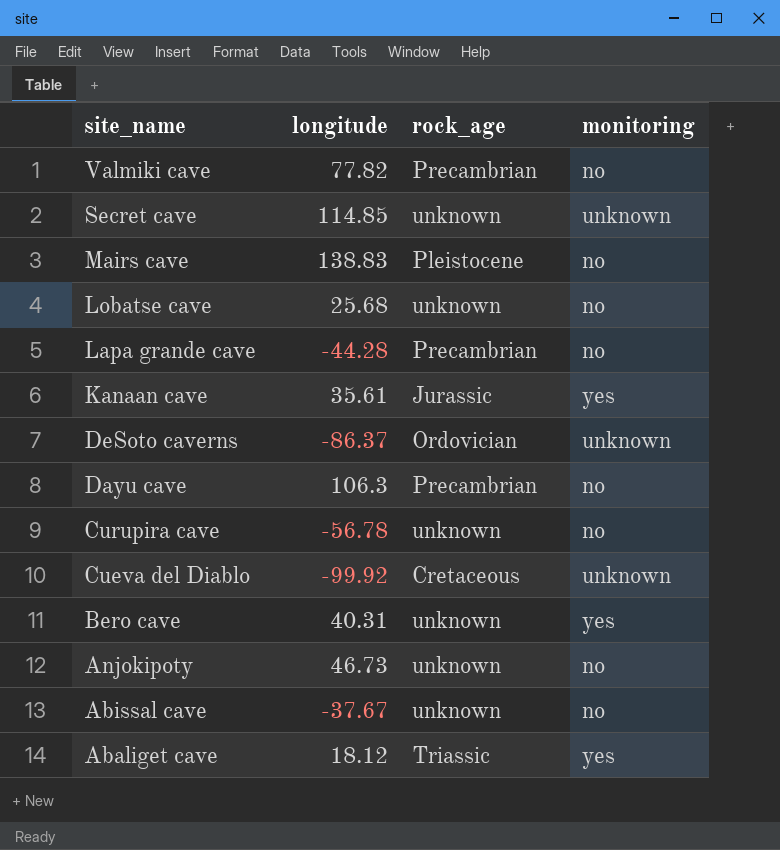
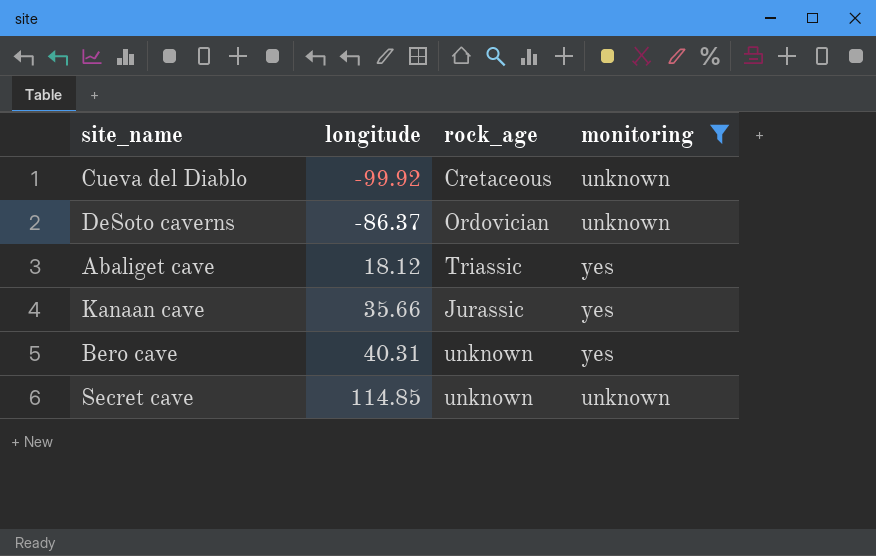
filter: none -> monitoring != no
row order: site_name descending -> longitude ascending
Kanaan cave | longitude: 35.61 -> 35.66

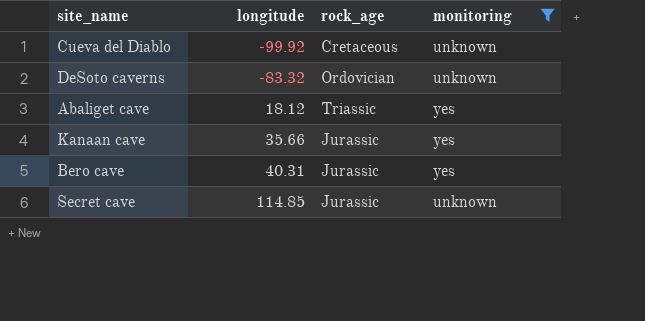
DeSoto caverns | longitude: -86.37 -> -83.32
Bero cave | rock_age: unknown -> Jurassic
Secret cave | rock_age: unknown -> Jurassic

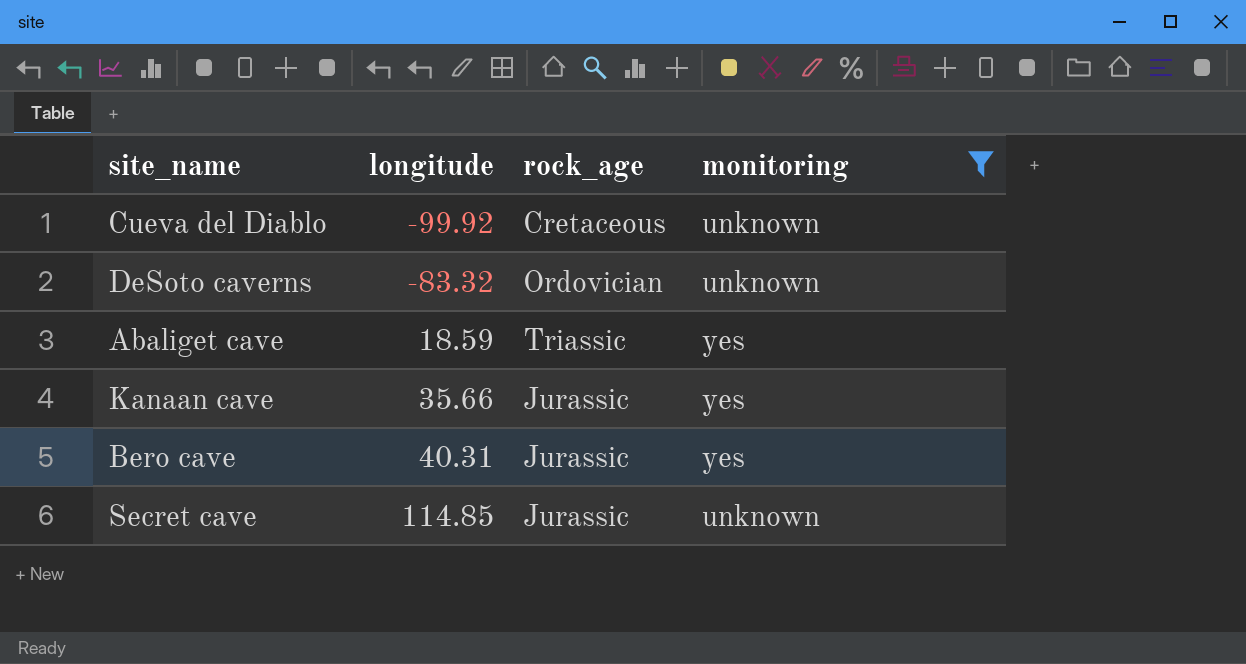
Abaliget cave | longitude: 18.12 -> 18.59

